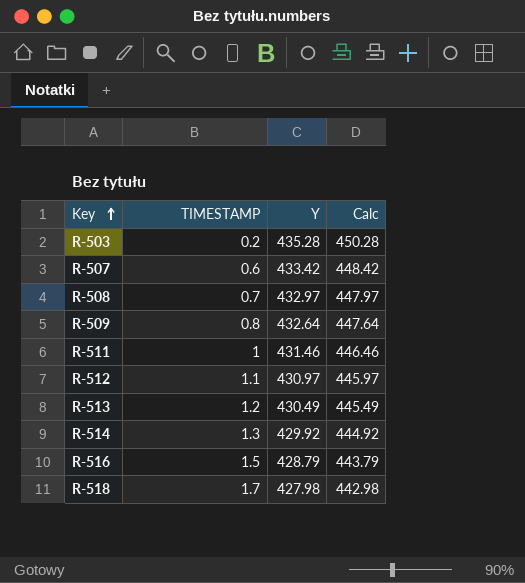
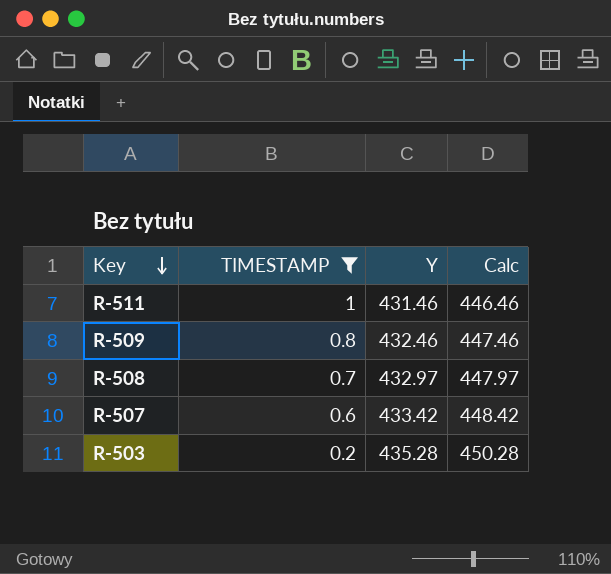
filter: none -> TIMESTAMP <= 1
row order: Key ascending -> Key descending
R-509 | Y: 432.64 -> 432.46
R-509 | Calc: 447.64 -> 447.46

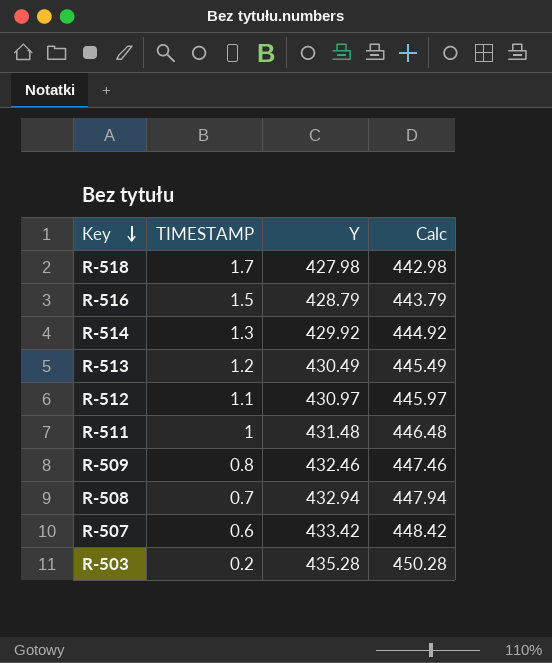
filter: TIMESTAMP <= 1 -> none
R-511 | Y: 431.46 -> 431.48
R-511 | Calc: 446.46 -> 446.48
R-508 | Y: 432.97 -> 432.94
R-508 | Calc: 447.97 -> 447.94

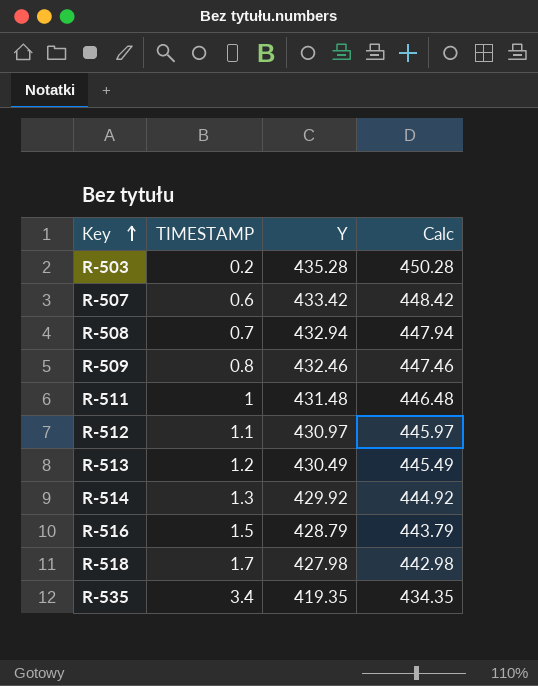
row order: Key descending -> Key ascending
row R-535: none -> 3.4 | 419.35 | 434.35

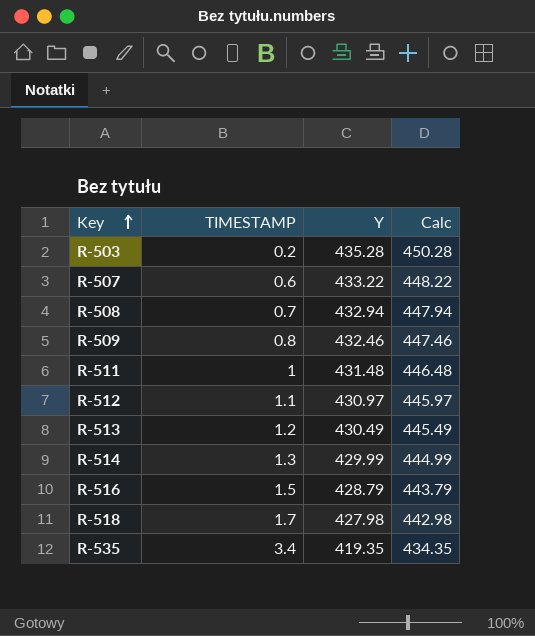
R-507 | Y: 433.42 -> 433.22
R-507 | Calc: 448.42 -> 448.22
R-514 | Y: 429.92 -> 429.99
R-514 | Calc: 444.92 -> 444.99

